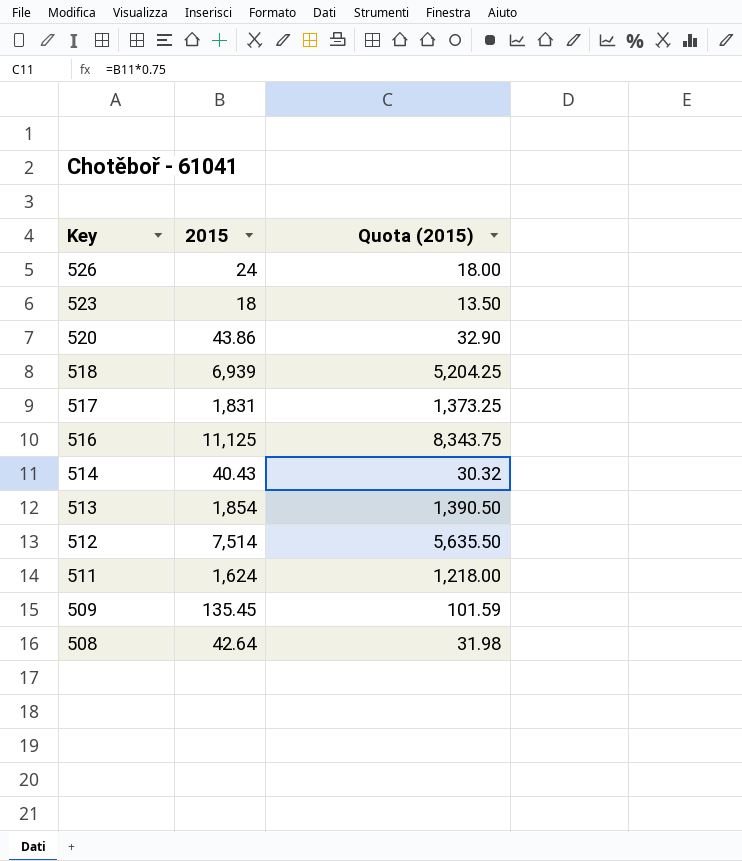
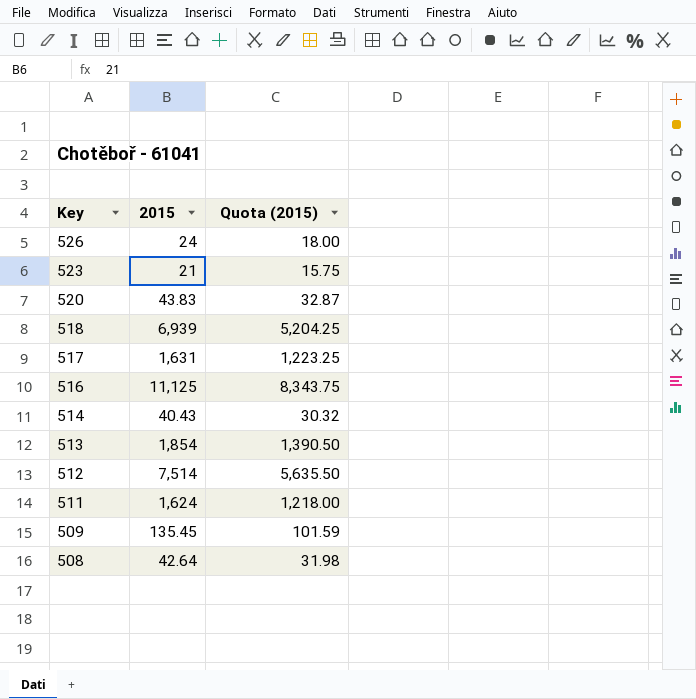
523 | 2015: 18 -> 21
523 | Quota (2015): 13.50 -> 15.75
520 | 2015: 43.86 -> 43.83
520 | Quota (2015): 32.90 -> 32.87
517 | 2015: 1,831 -> 1,631
517 | Quota (2015): 1,373.25 -> 1,223.25

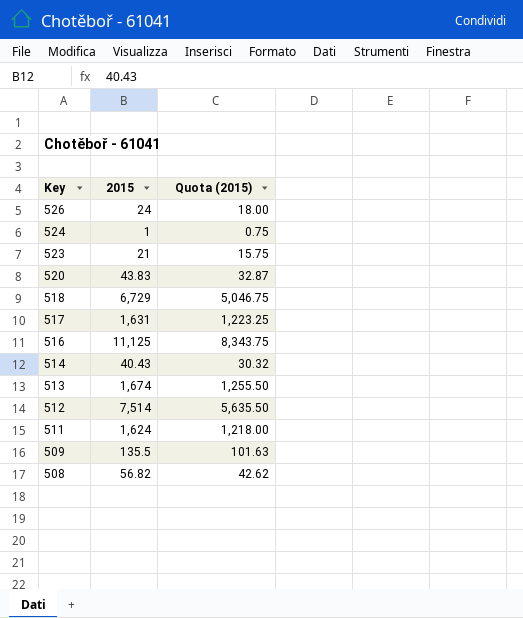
row 524: none -> 1 | 0.75
518 | 2015: 6,939 -> 6,729
518 | Quota (2015): 5,204.25 -> 5,046.75
513 | 2015: 1,854 -> 1,674
513 | Quota (2015): 1,390.50 -> 1,255.50
509 | 2015: 135.45 -> 135.5
509 | Quota (2015): 101.59 -> 101.63
508 | 2015: 42.64 -> 56.82
508 | Quota (2015): 31.98 -> 42.62

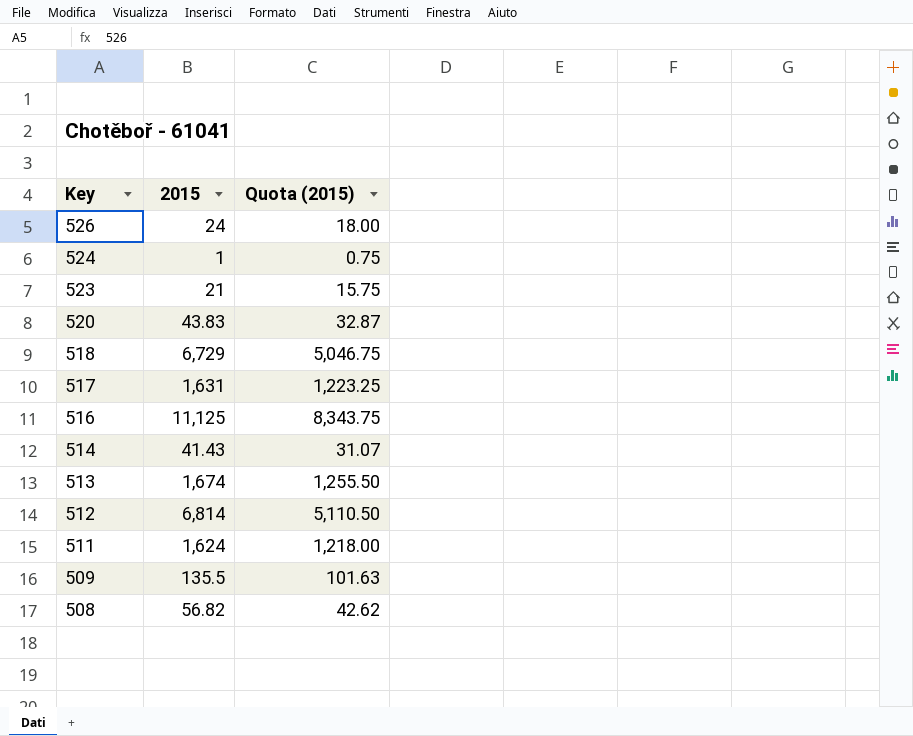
514 | 2015: 40.43 -> 41.43
514 | Quota (2015): 30.32 -> 31.07
512 | 2015: 7,514 -> 6,814
512 | Quota (2015): 5,635.50 -> 5,110.50

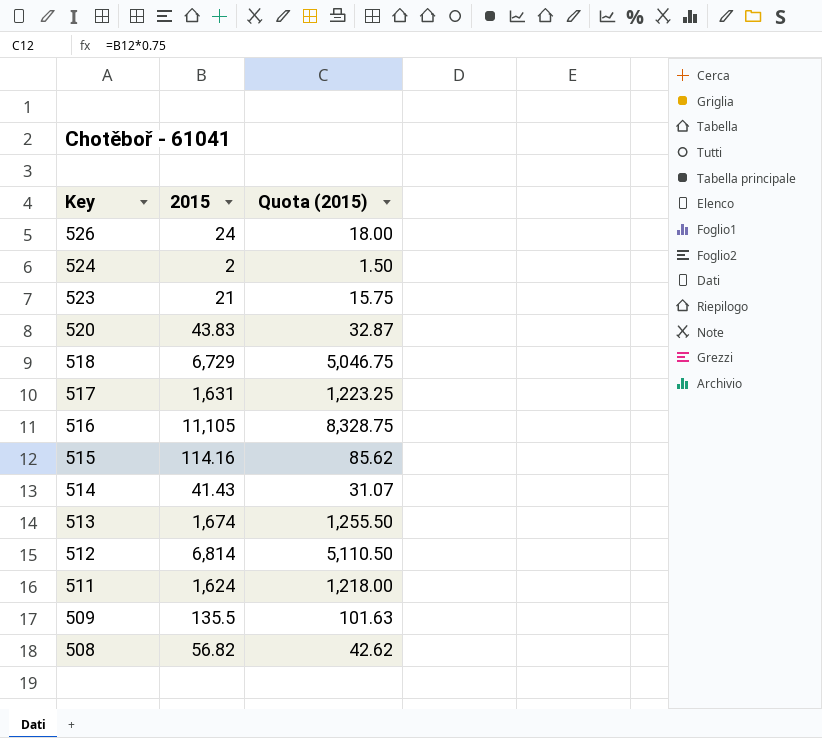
524 | 2015: 1 -> 2
524 | Quota (2015): 0.75 -> 1.50
516 | 2015: 11,125 -> 11,105
516 | Quota (2015): 8,343.75 -> 8,328.75
row 515: none -> 114.16 | 85.62

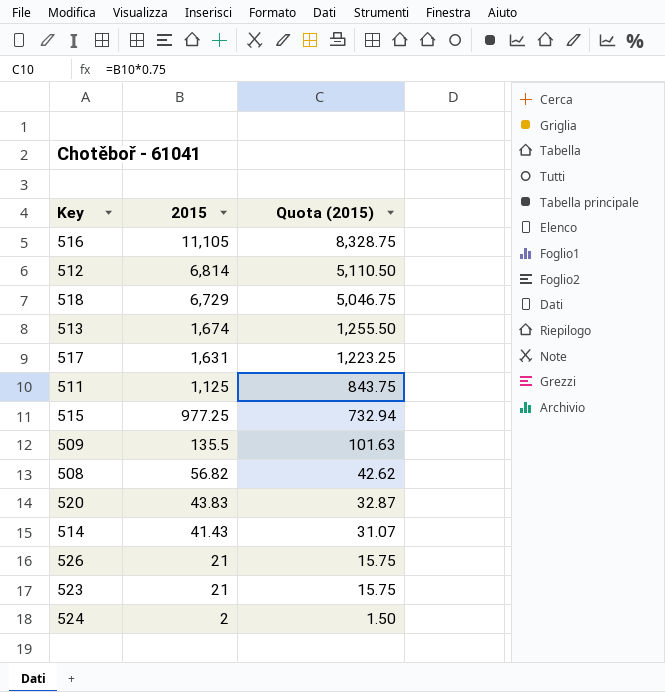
row order: Key descending -> 2015 descending
511 | 2015: 1,624 -> 1,125
511 | Quota (2015): 1,218.00 -> 843.75
515 | 2015: 114.16 -> 977.25
515 | Quota (2015): 85.62 -> 732.94
526 | 2015: 24 -> 21
526 | Quota (2015): 18.00 -> 15.75

